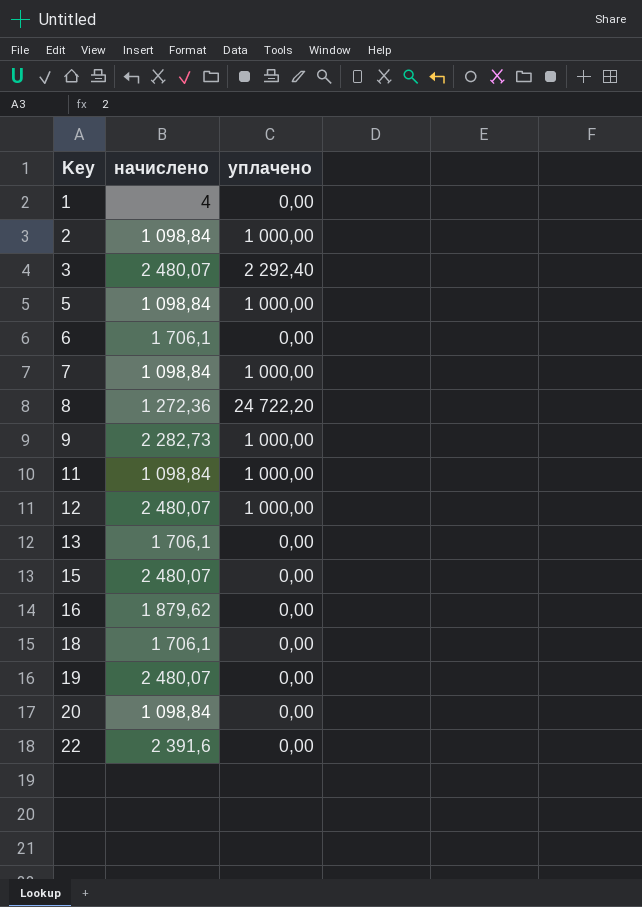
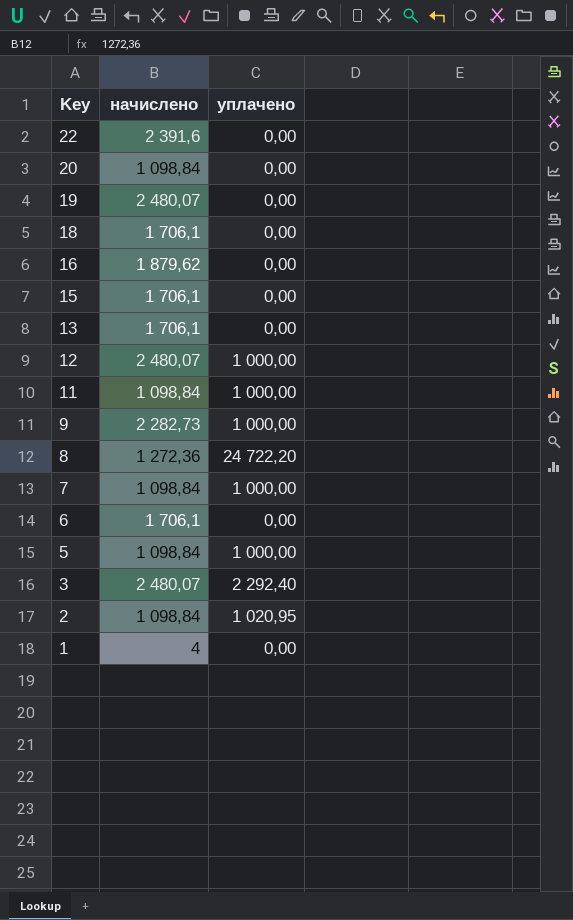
row order: Key ascending -> Key descending
15 | начислено: 2 480,07 -> 1 706,1
2 | уплачено: 1 000,00 -> 1 020,95

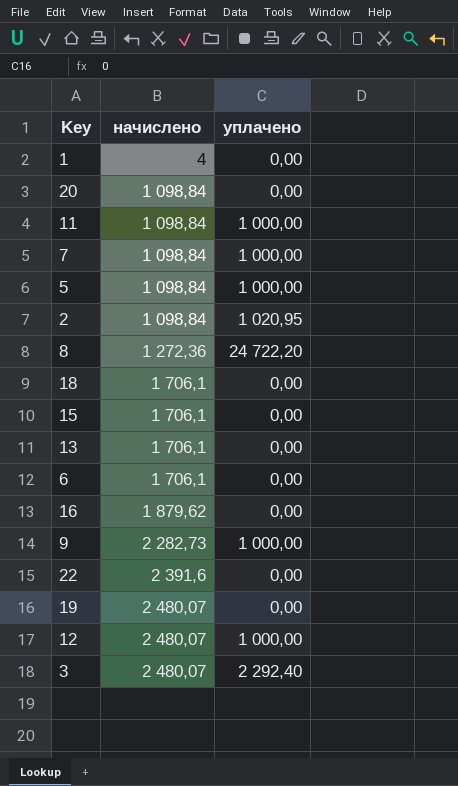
row order: Key descending -> начислено ascending

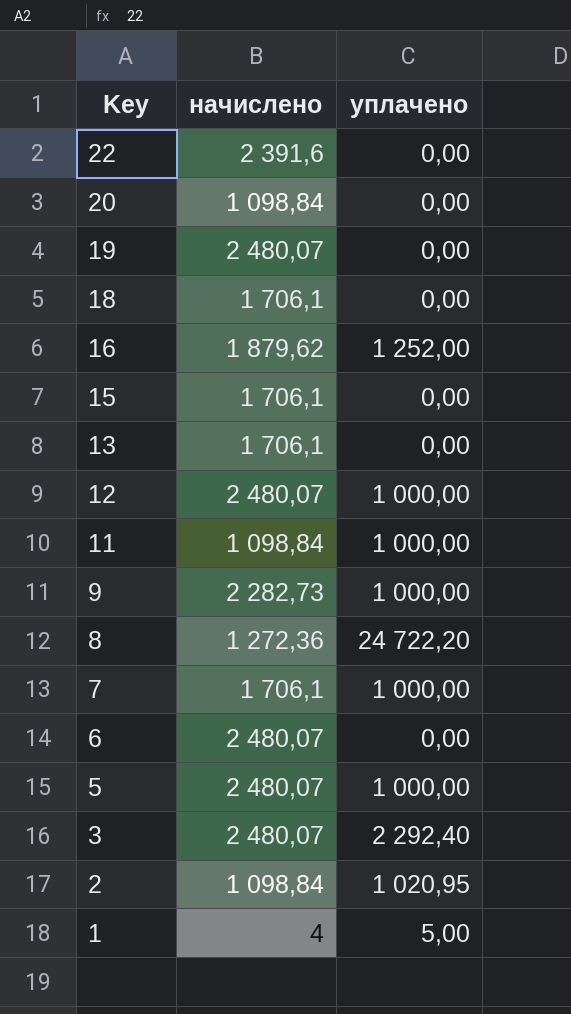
row order: начислено ascending -> Key descending
16 | уплачено: 0,00 -> 1 252,00
7 | начислено: 1 098,84 -> 1 706,1
6 | начислено: 1 706,1 -> 2 480,07
5 | начислено: 1 098,84 -> 2 480,07
1 | уплачено: 0,00 -> 5,00

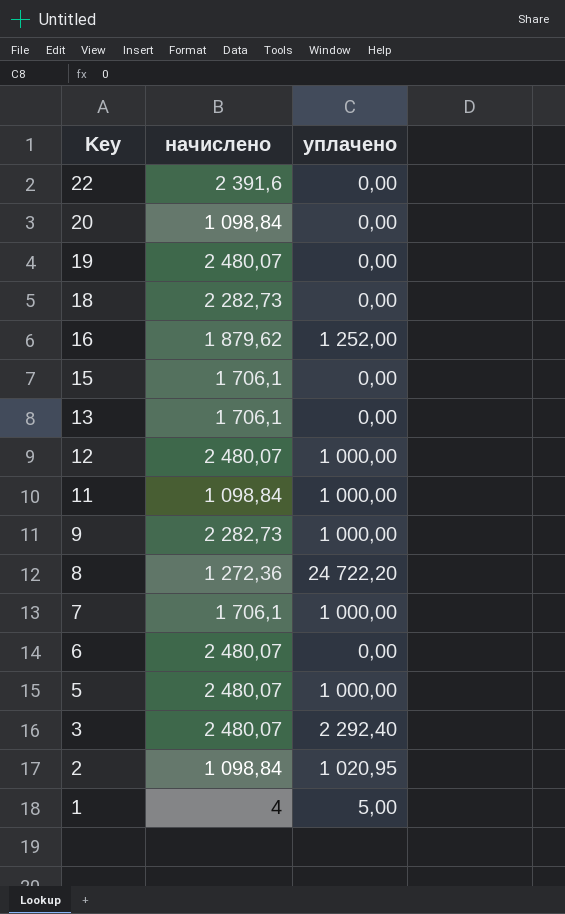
18 | начислено: 1 706,1 -> 2 282,73

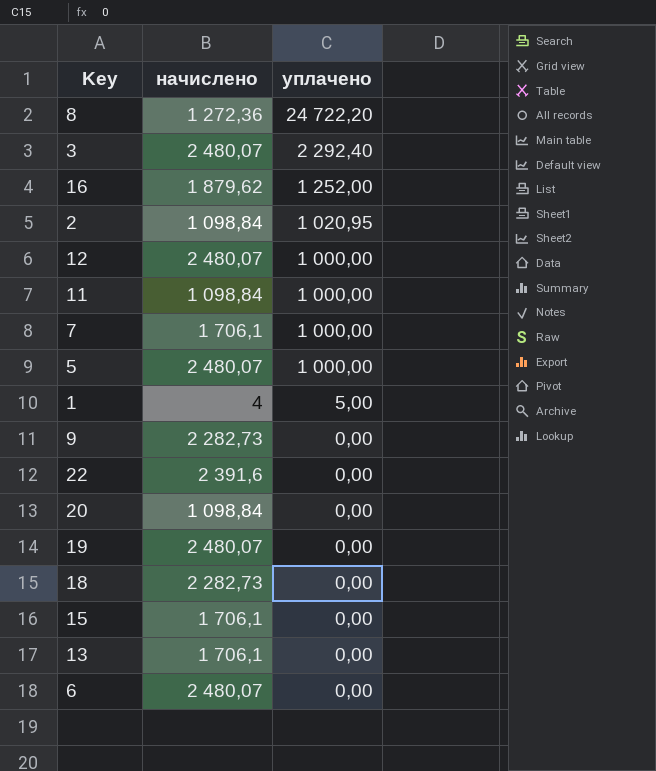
row order: Key descending -> уплачено descending
9 | уплачено: 1 000,00 -> 0,00

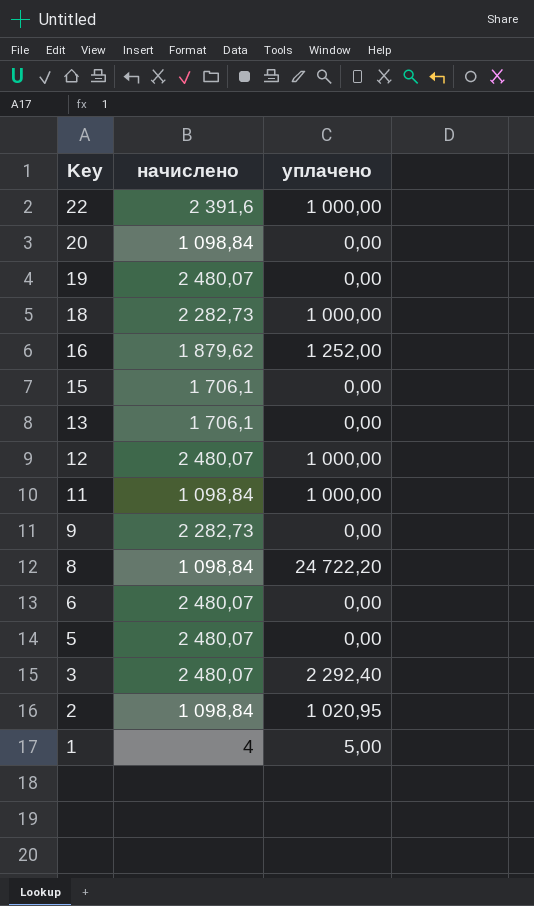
row order: уплачено descending -> Key descending
row 7: 1 706,1 | 1 000,00 -> none
22 | уплачено: 0,00 -> 1 000,00
18 | уплачено: 0,00 -> 1 000,00
8 | начислено: 1 272,36 -> 1 098,84
5 | уплачено: 1 000,00 -> 0,00

